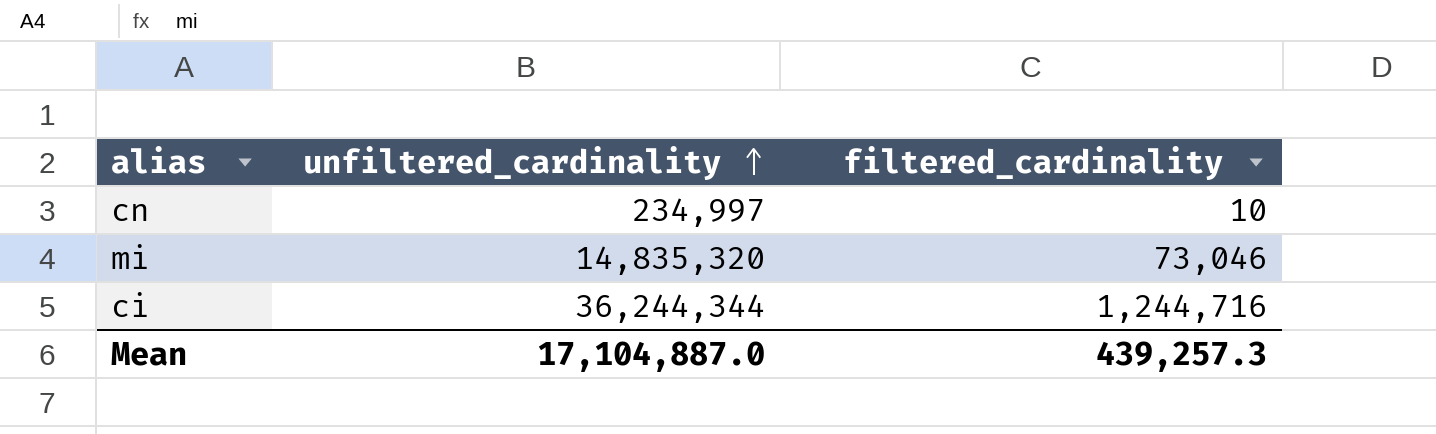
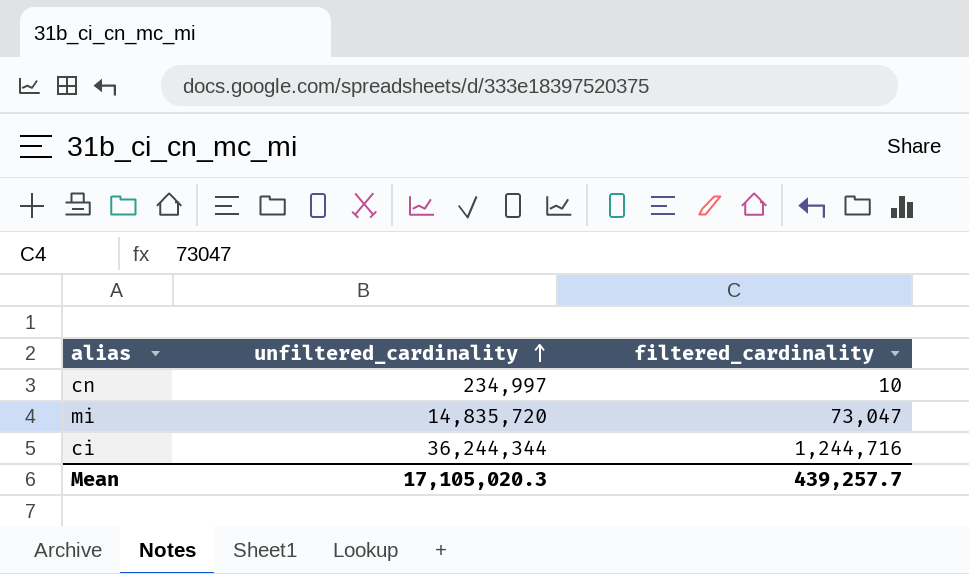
mi | unfiltered_cardinality: 14,835,320 -> 14,835,720
mi | filtered_cardinality: 73,046 -> 73,047
Mean | unfiltered_cardinality: 17,104,887.0 -> 17,105,020.3
Mean | filtered_cardinality: 439,257.3 -> 439,257.7

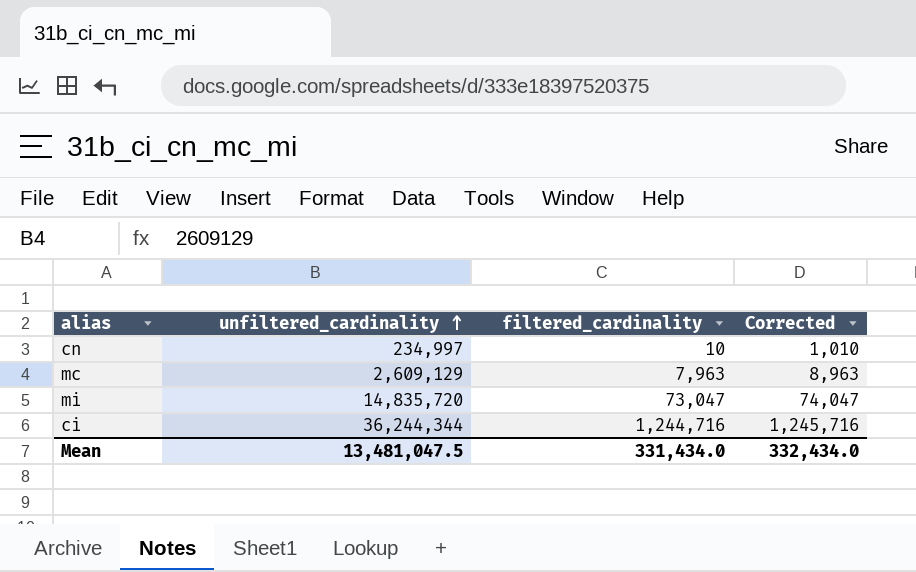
column Corrected | formula: none -> [filtered_cardinality] + 1000
row mc: none -> 2,609,129 | 7,963 | 8,963
Mean | unfiltered_cardinality: 17,105,020.3 -> 13,481,047.5
Mean | filtered_cardinality: 439,257.7 -> 331,434.0

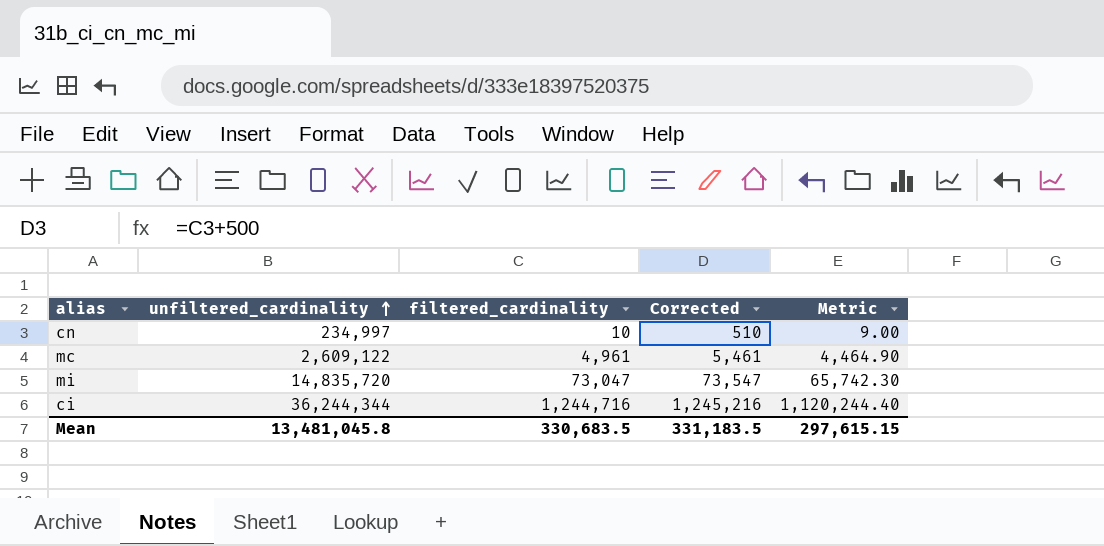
column Corrected | formula: [filtered_cardinality] + 1000 -> [filtered_cardinality] + 500
column Metric | formula: none -> [filtered_cardinality] * 0.9
mc | unfiltered_cardinality: 2,609,129 -> 2,609,122
mc | filtered_cardinality: 7,963 -> 4,961
Mean | unfiltered_cardinality: 13,481,047.5 -> 13,481,045.8
Mean | filtered_cardinality: 331,434.0 -> 330,683.5
Mean | Corrected: 332,434.0 -> 331,183.5

